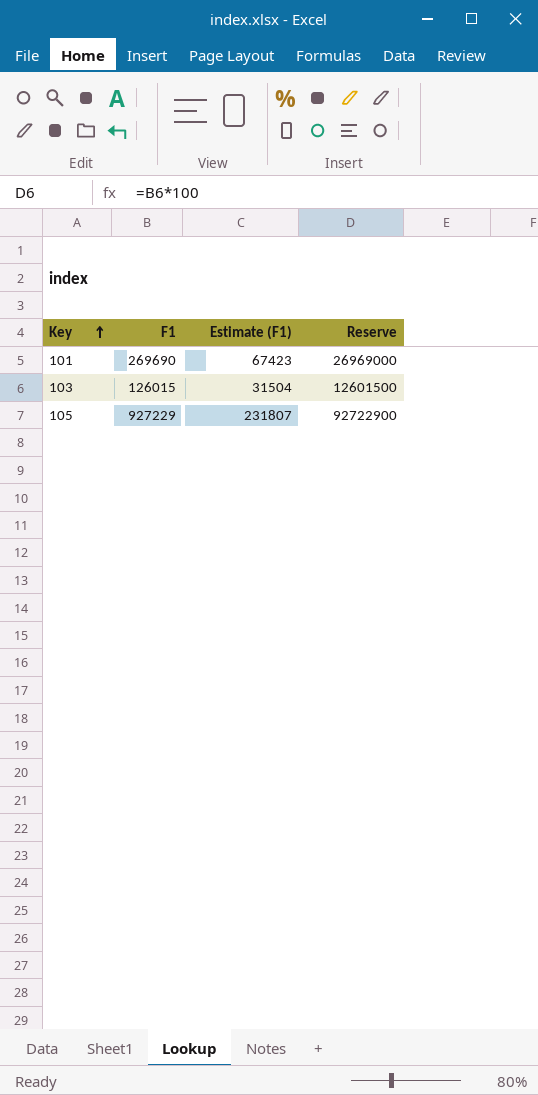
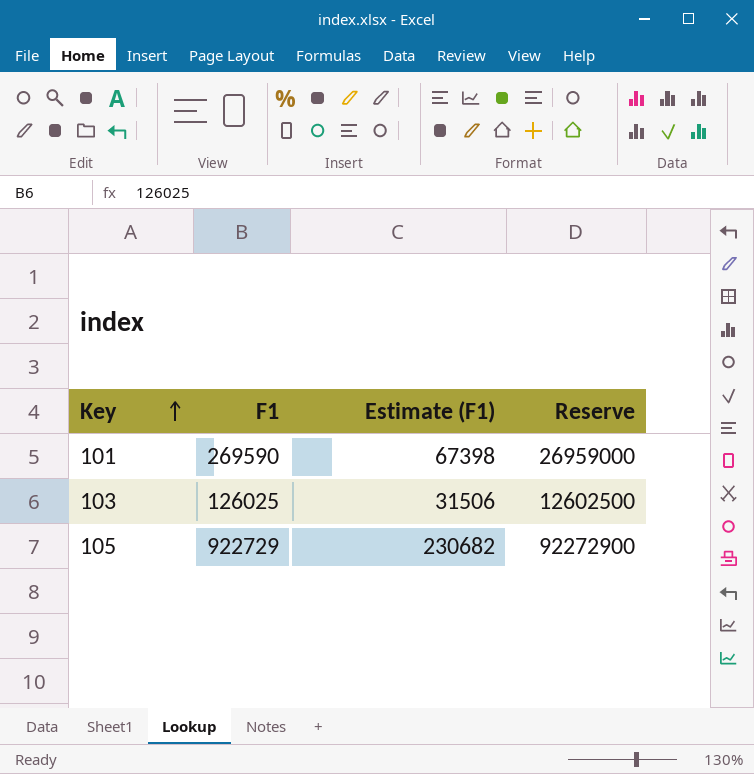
101 | F1: 269690 -> 269590
101 | Estimate (F1): 67423 -> 67398
101 | Reserve: 26969000 -> 26959000
103 | F1: 126015 -> 126025
103 | Estimate (F1): 31504 -> 31506
103 | Reserve: 12601500 -> 12602500
105 | F1: 927229 -> 922729
105 | Estimate (F1): 231807 -> 230682
105 | Reserve: 92722900 -> 92272900

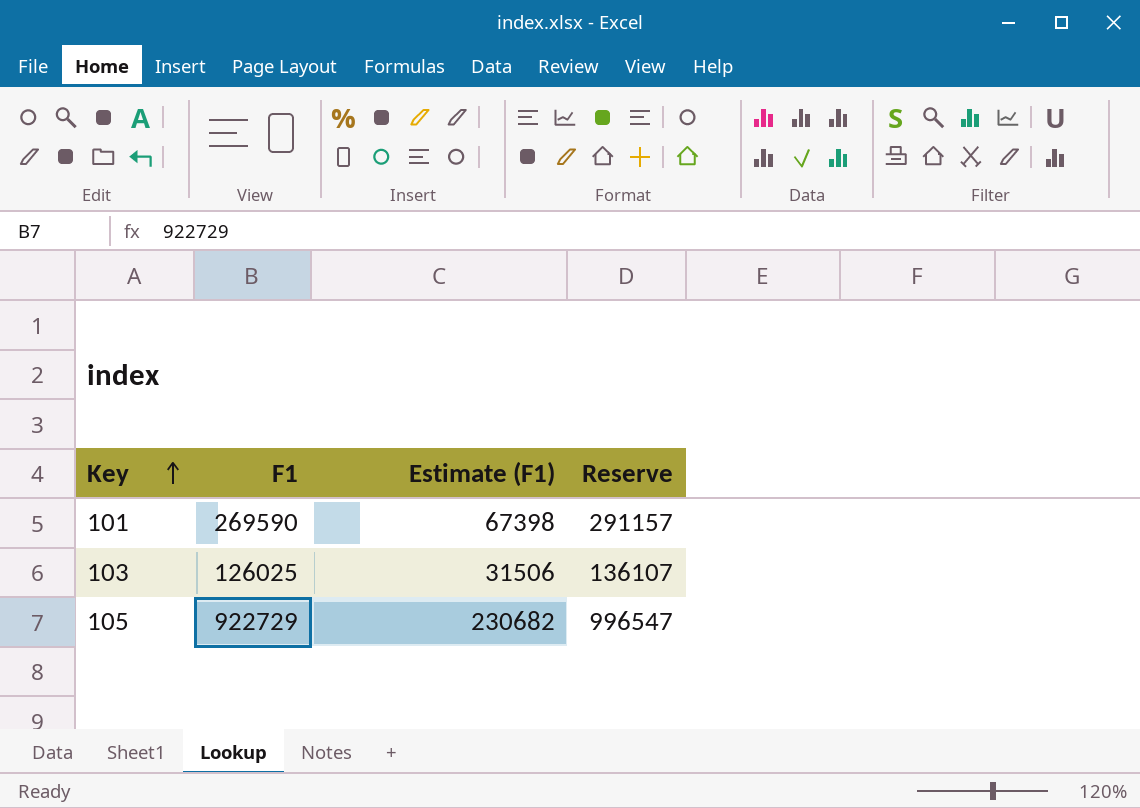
column Reserve | formula: [F1] * 100 -> [F1] * 1.08

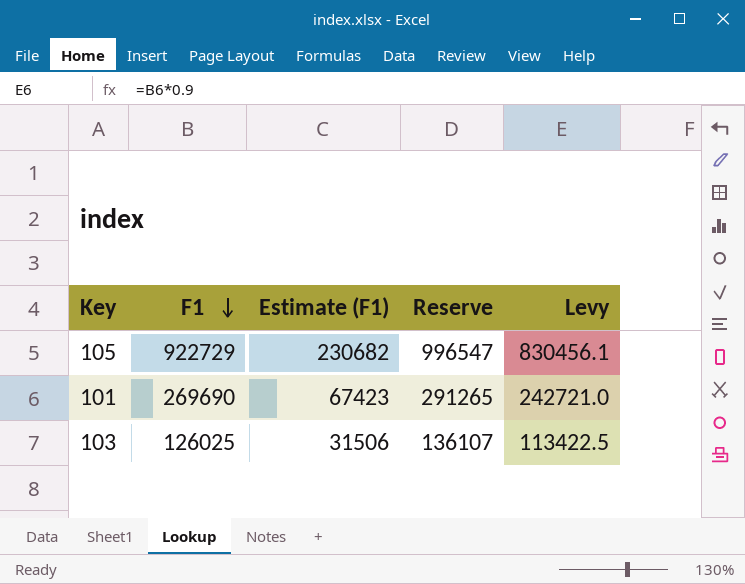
row order: Key ascending -> F1 descending
column Levy | formula: none -> [F1] * 0.9
101 | F1: 269590 -> 269690
101 | Estimate (F1): 67398 -> 67423
101 | Reserve: 291157 -> 291265

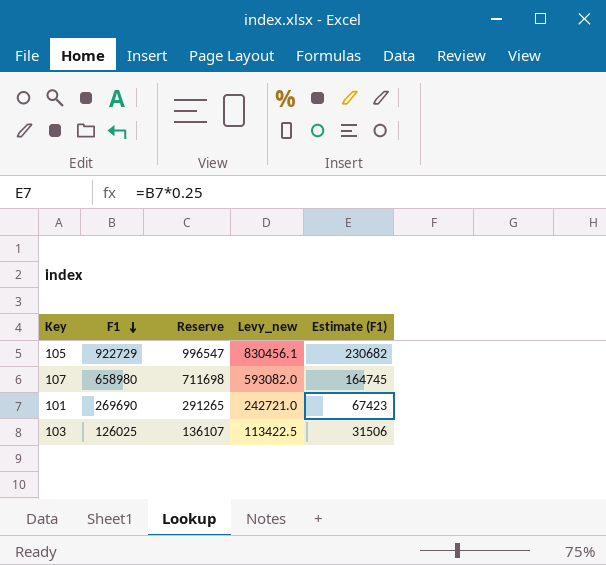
column name: Levy -> Levy_new
column Estimate (F1) | position: 3 -> 5
row 107: none -> 658980 | 711698 | 593082.0 | 164745

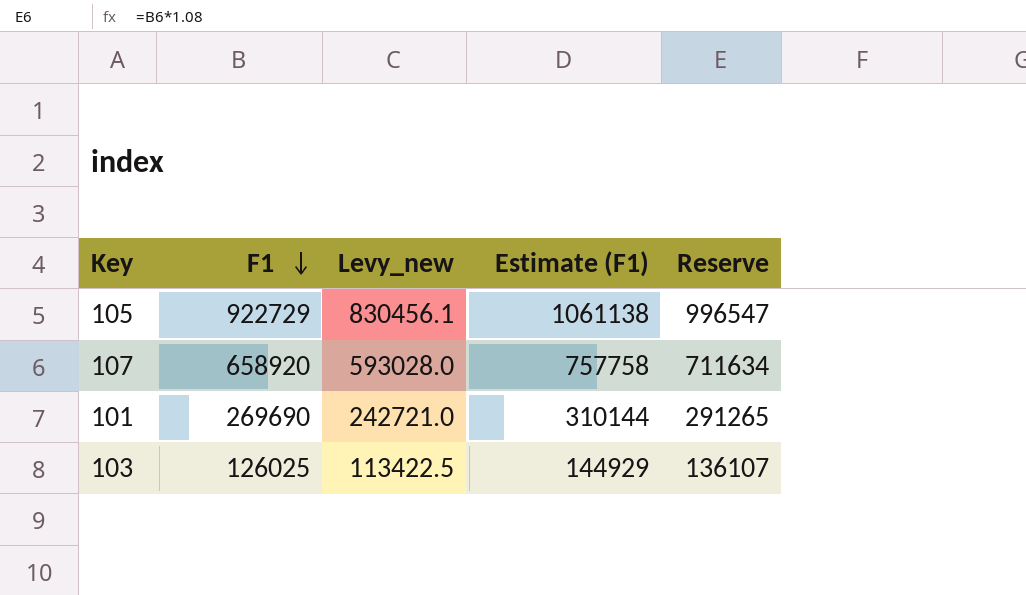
column Estimate (F1) | formula: [F1] * 0.25 -> [F1] * 1.15
column Reserve | position: 3 -> 5
107 | F1: 658980 -> 658920
107 | Levy_new: 593082.0 -> 593028.0
107 | Reserve: 711698 -> 711634

